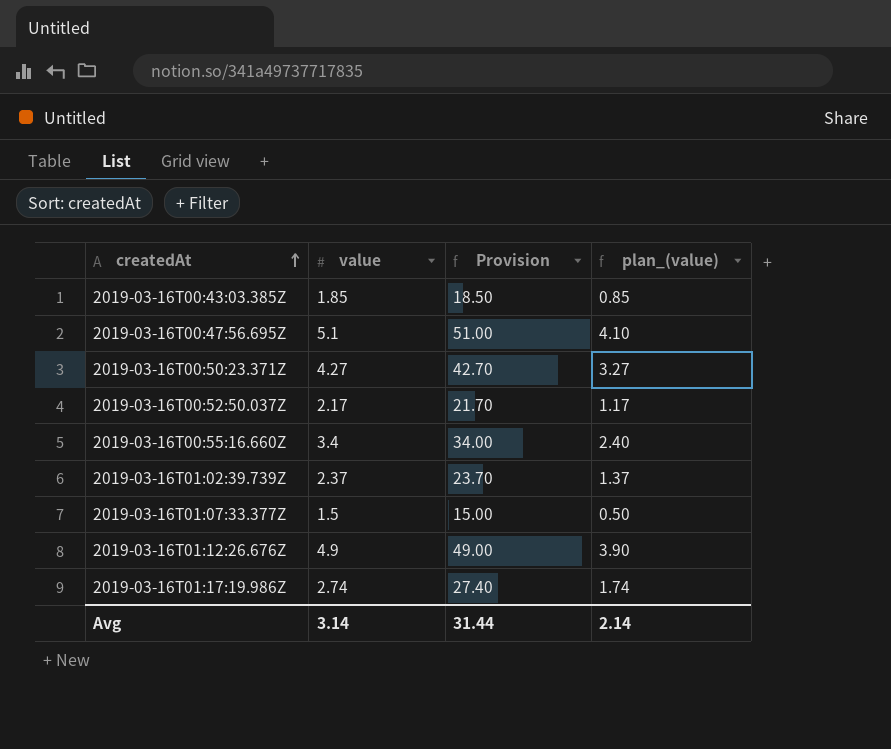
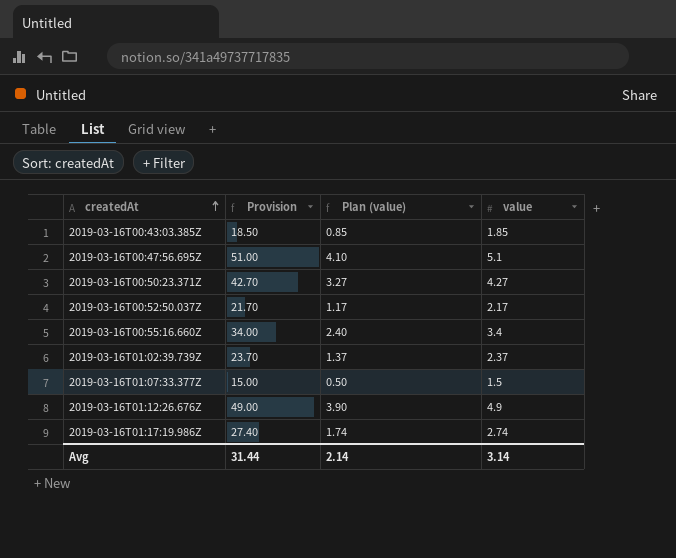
column name: plan_(value) -> Plan (value)
column value | position: 2 -> 4

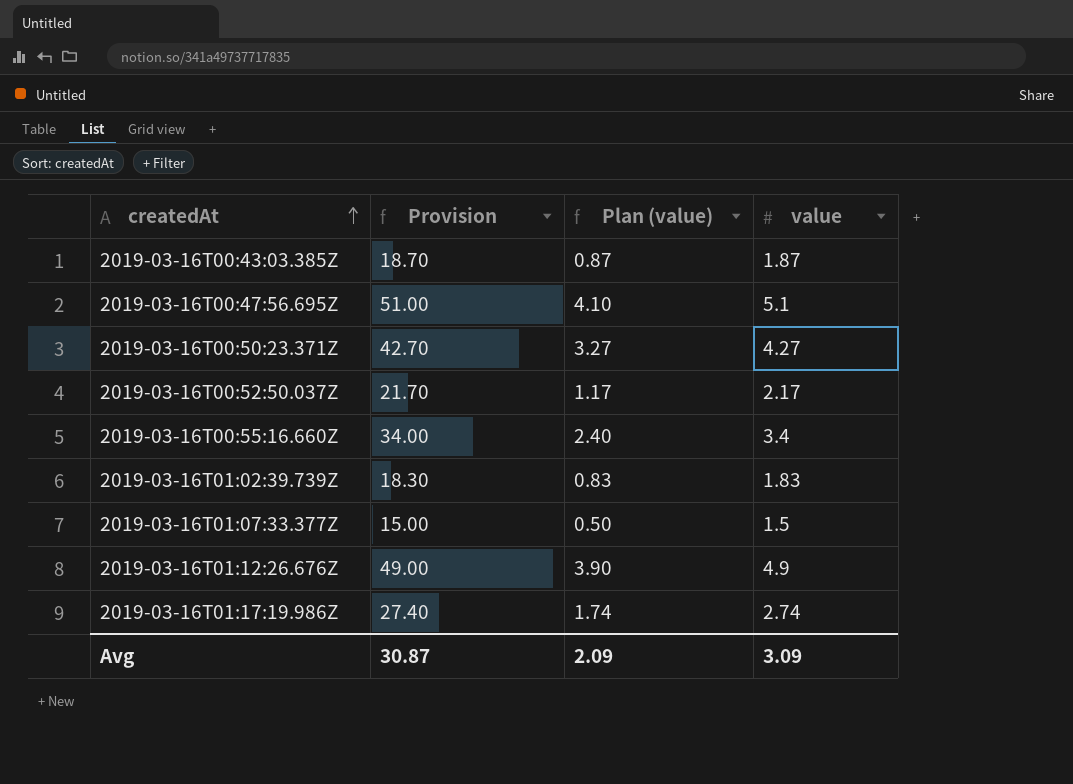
2019-03-16T00:43:03.385Z | Provision: 18.50 -> 18.70
2019-03-16T00:43:03.385Z | Plan (value): 0.85 -> 0.87
2019-03-16T00:43:03.385Z | value: 1.85 -> 1.87
2019-03-16T01:02:39.739Z | Provision: 23.70 -> 18.30
2019-03-16T01:02:39.739Z | Plan (value): 1.37 -> 0.83
2019-03-16T01:02:39.739Z | value: 2.37 -> 1.83
Avg | Provision: 31.44 -> 30.87
Avg | Plan (value): 2.14 -> 2.09
Avg | value: 3.14 -> 3.09

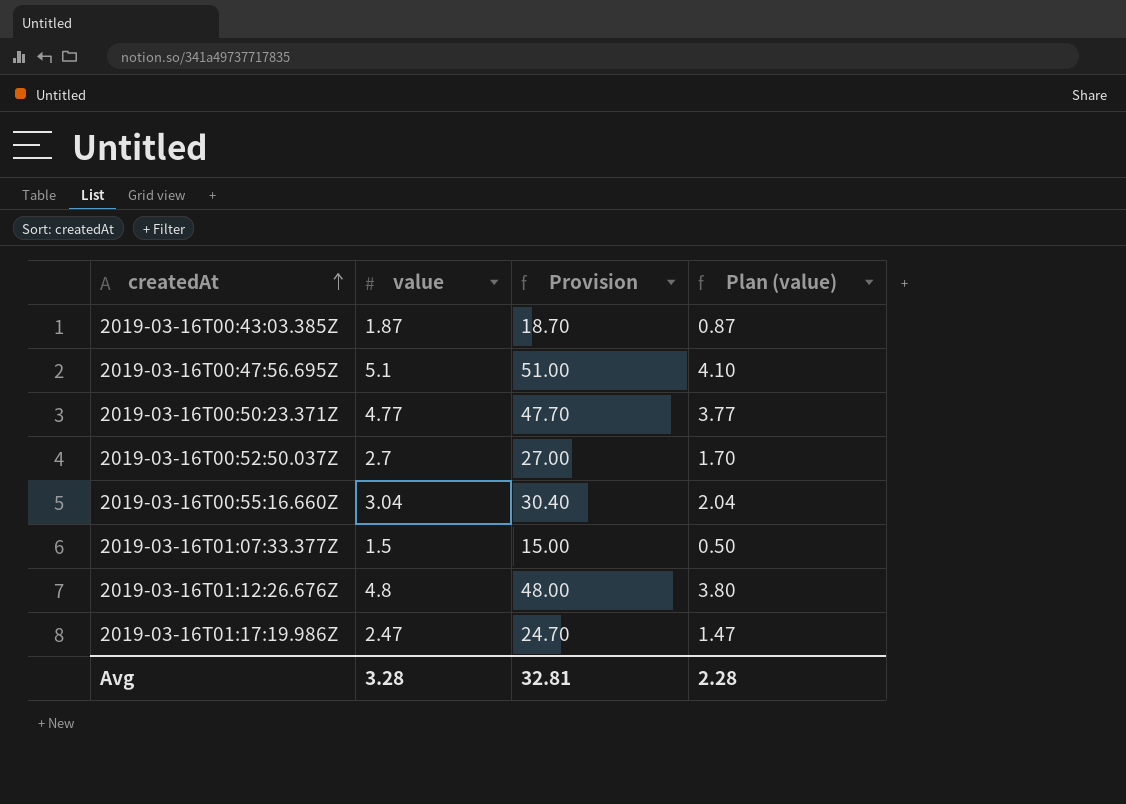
column value | position: 4 -> 2
row 2019-03-16T01:02:39.739Z: 18.30 | 0.83 | 1.83 -> none
2019-03-16T00:50:23.371Z | value: 4.27 -> 4.77
2019-03-16T00:50:23.371Z | Provision: 42.70 -> 47.70
2019-03-16T00:50:23.371Z | Plan (value): 3.27 -> 3.77
2019-03-16T00:52:50.037Z | value: 2.17 -> 2.7
2019-03-16T00:52:50.037Z | Provision: 21.70 -> 27.00
2019-03-16T00:52:50.037Z | Plan (value): 1.17 -> 1.70
2019-03-16T00:55:16.660Z | value: 3.4 -> 3.04
2019-03-16T00:55:16.660Z | Provision: 34.00 -> 30.40
2019-03-16T00:55:16.660Z | Plan (value): 2.40 -> 2.04
2019-03-16T01:12:26.676Z | value: 4.9 -> 4.8
2019-03-16T01:12:26.676Z | Provision: 49.00 -> 48.00
2019-03-16T01:12:26.676Z | Plan (value): 3.90 -> 3.80
2019-03-16T01:17:19.986Z | value: 2.74 -> 2.47
2019-03-16T01:17:19.986Z | Provision: 27.40 -> 24.70
2019-03-16T01:17:19.986Z | Plan (value): 1.74 -> 1.47
Avg | value: 3.09 -> 3.28
Avg | Provision: 30.87 -> 32.81
Avg | Plan (value): 2.09 -> 2.28

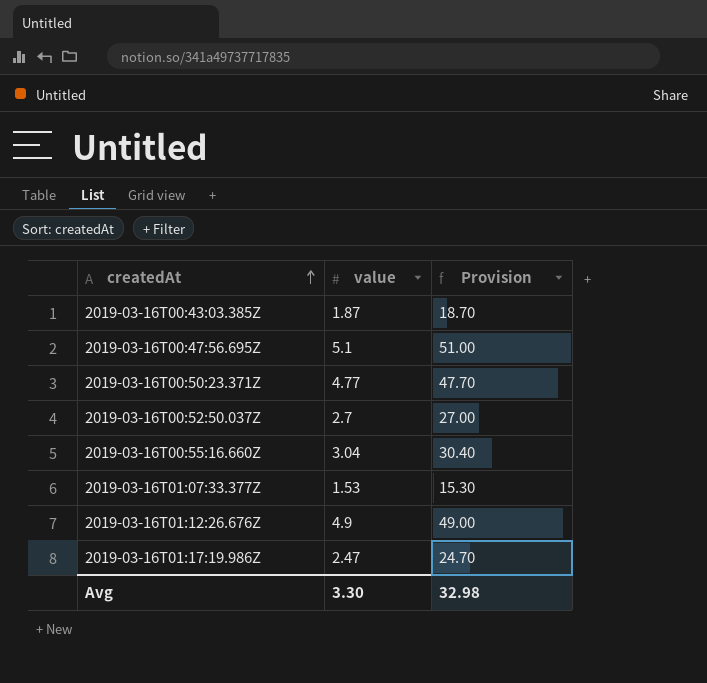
column Plan (value) | formula: [value] - 1 -> none
2019-03-16T01:07:33.377Z | value: 1.5 -> 1.53
2019-03-16T01:07:33.377Z | Provision: 15.00 -> 15.30
2019-03-16T01:12:26.676Z | value: 4.8 -> 4.9
2019-03-16T01:12:26.676Z | Provision: 48.00 -> 49.00
Avg | value: 3.28 -> 3.30
Avg | Provision: 32.81 -> 32.98

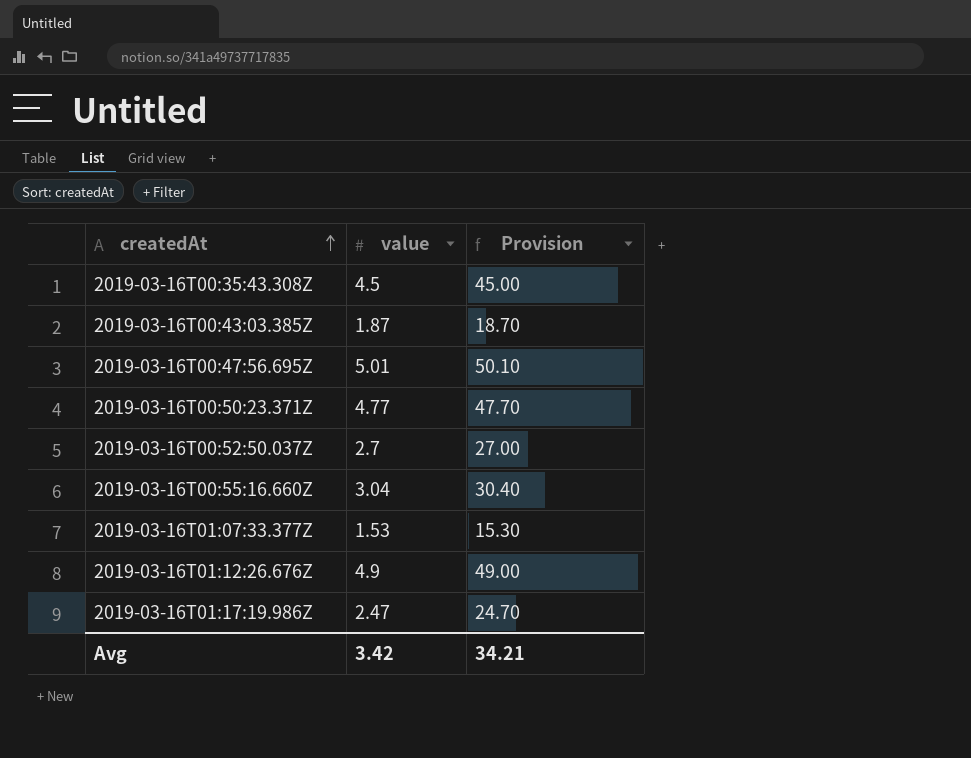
row 2019-03-16T00:35:43.308Z: none -> 4.5 | 45.00
2019-03-16T00:47:56.695Z | value: 5.1 -> 5.01
2019-03-16T00:47:56.695Z | Provision: 51.00 -> 50.10
Avg | value: 3.30 -> 3.42
Avg | Provision: 32.98 -> 34.21

